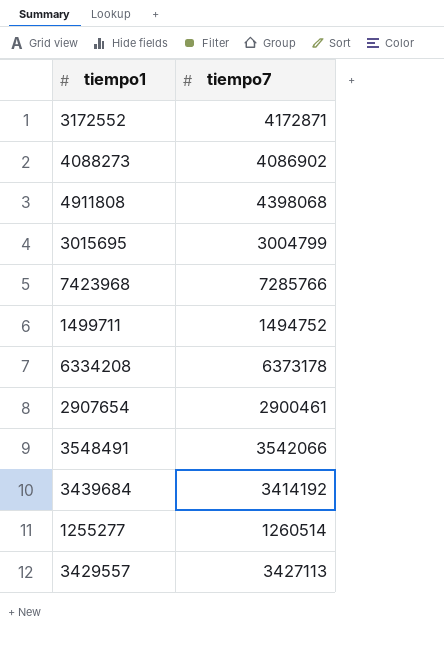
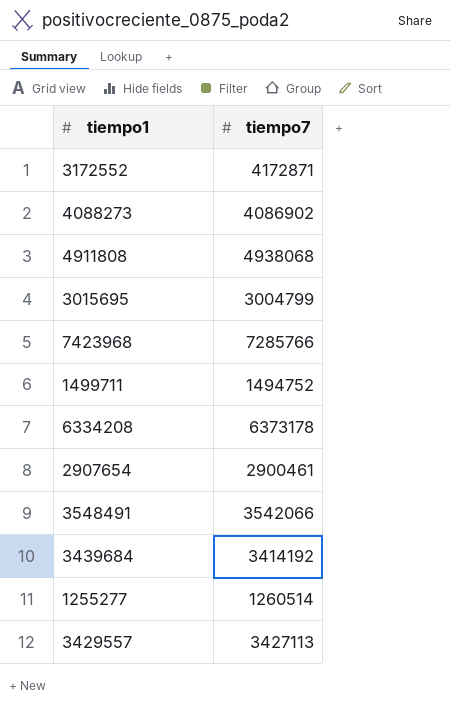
4911808 | tiempo7: 4398068 -> 4938068

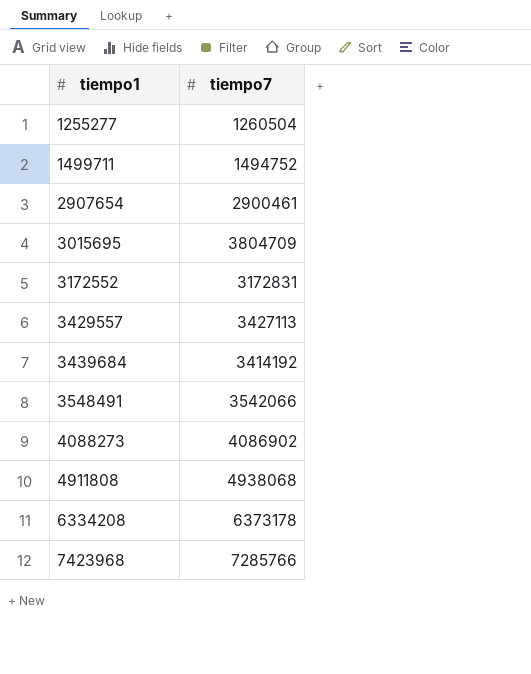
row order: none -> tiempo1 ascending
1255277 | tiempo7: 1260514 -> 1260504
3015695 | tiempo7: 3004799 -> 3804709
3172552 | tiempo7: 4172871 -> 3172831

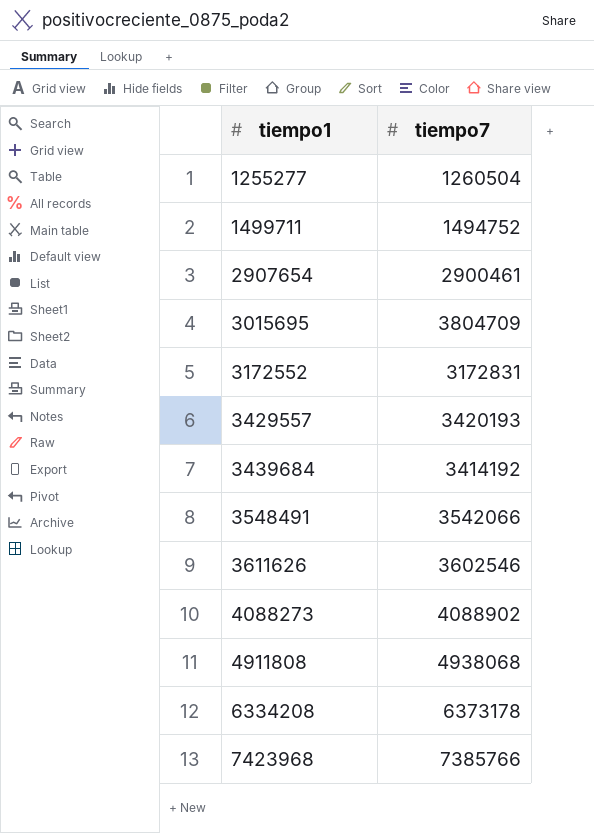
3429557 | tiempo7: 3427113 -> 3420193
row 3611626: none -> 3602546
4088273 | tiempo7: 4086902 -> 4088902
7423968 | tiempo7: 7285766 -> 7385766

